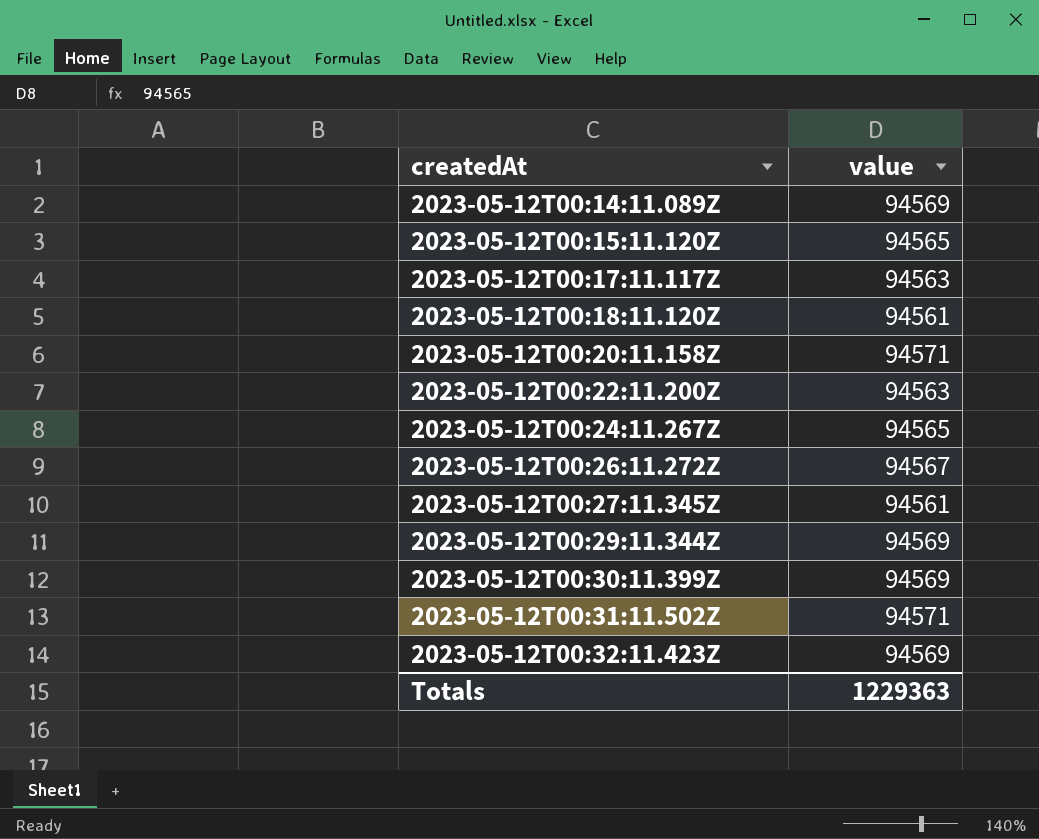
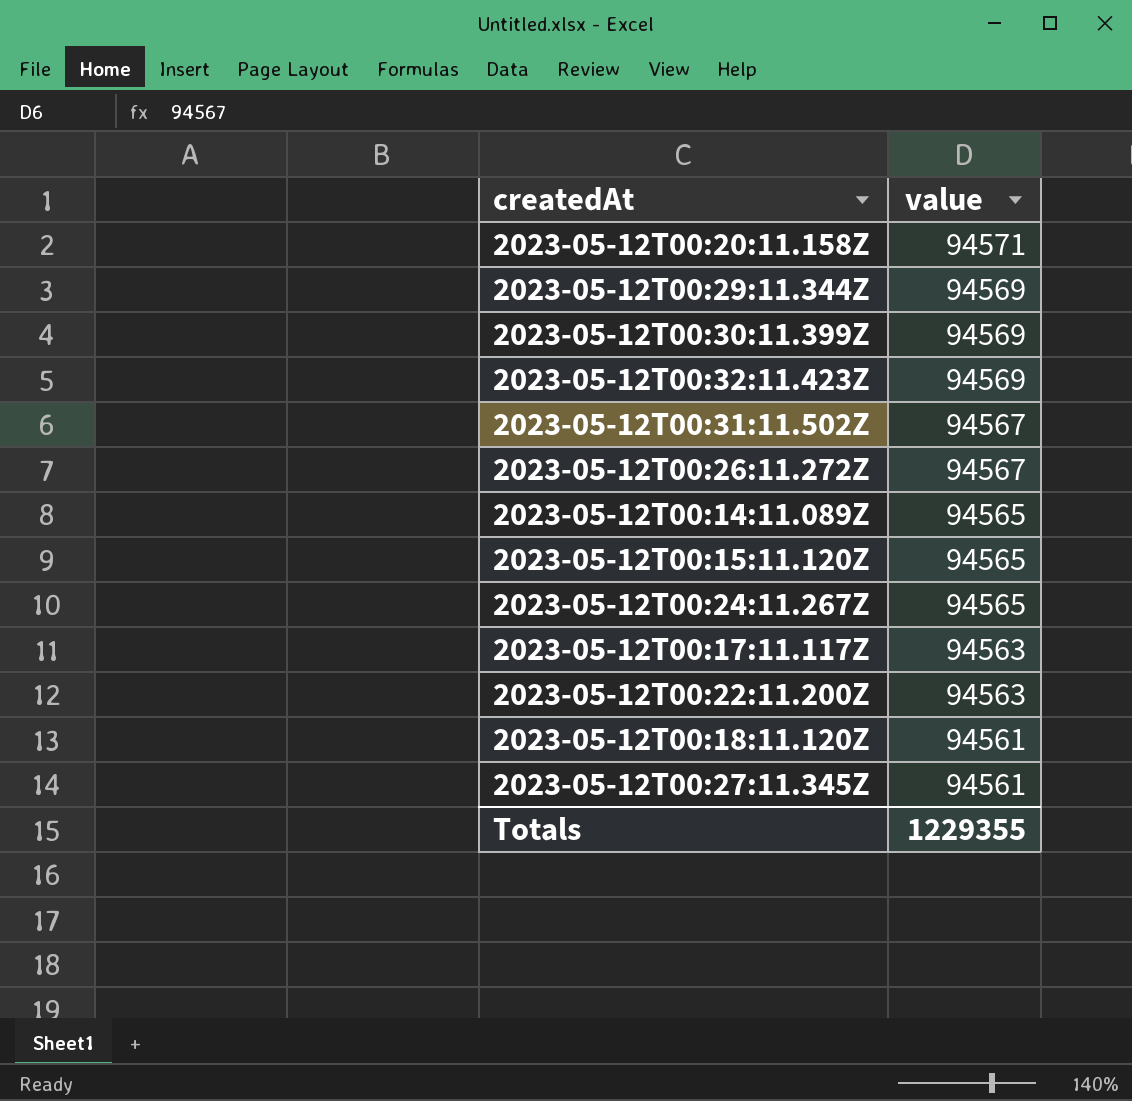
row order: createdAt ascending -> value descending
2023-05-12T00:31:11.502Z | value: 94571 -> 94567
2023-05-12T00:14:11.089Z | value: 94569 -> 94565
Totals | value: 1229363 -> 1229355

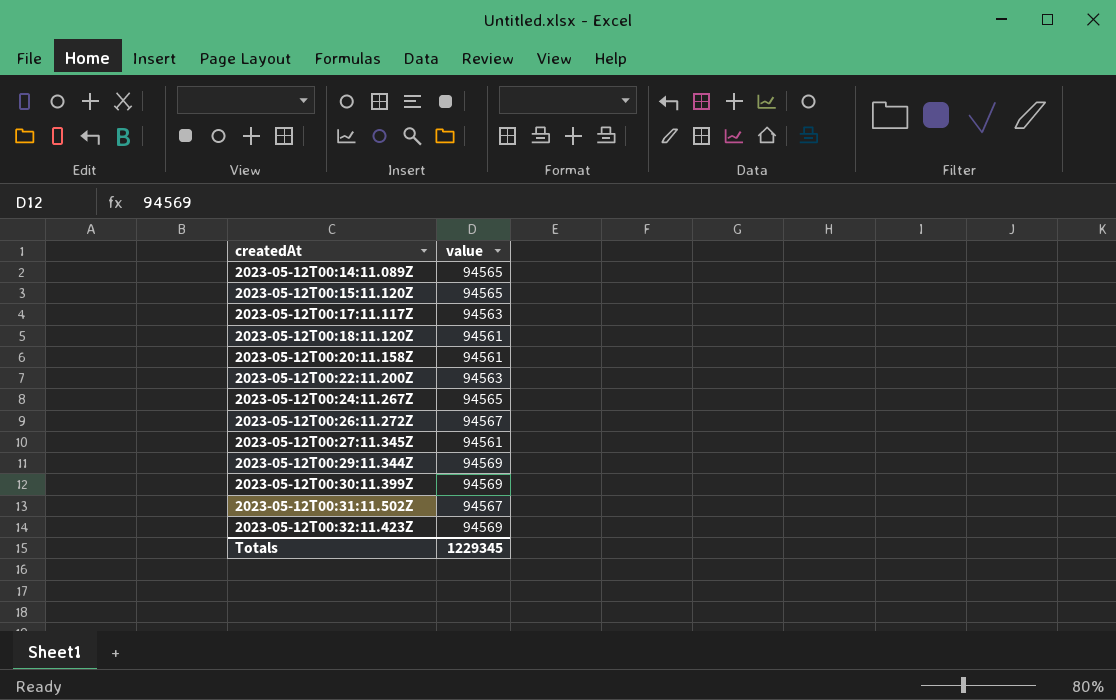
row order: value descending -> createdAt ascending
2023-05-12T00:20:11.158Z | value: 94571 -> 94561
Totals | value: 1229355 -> 1229345

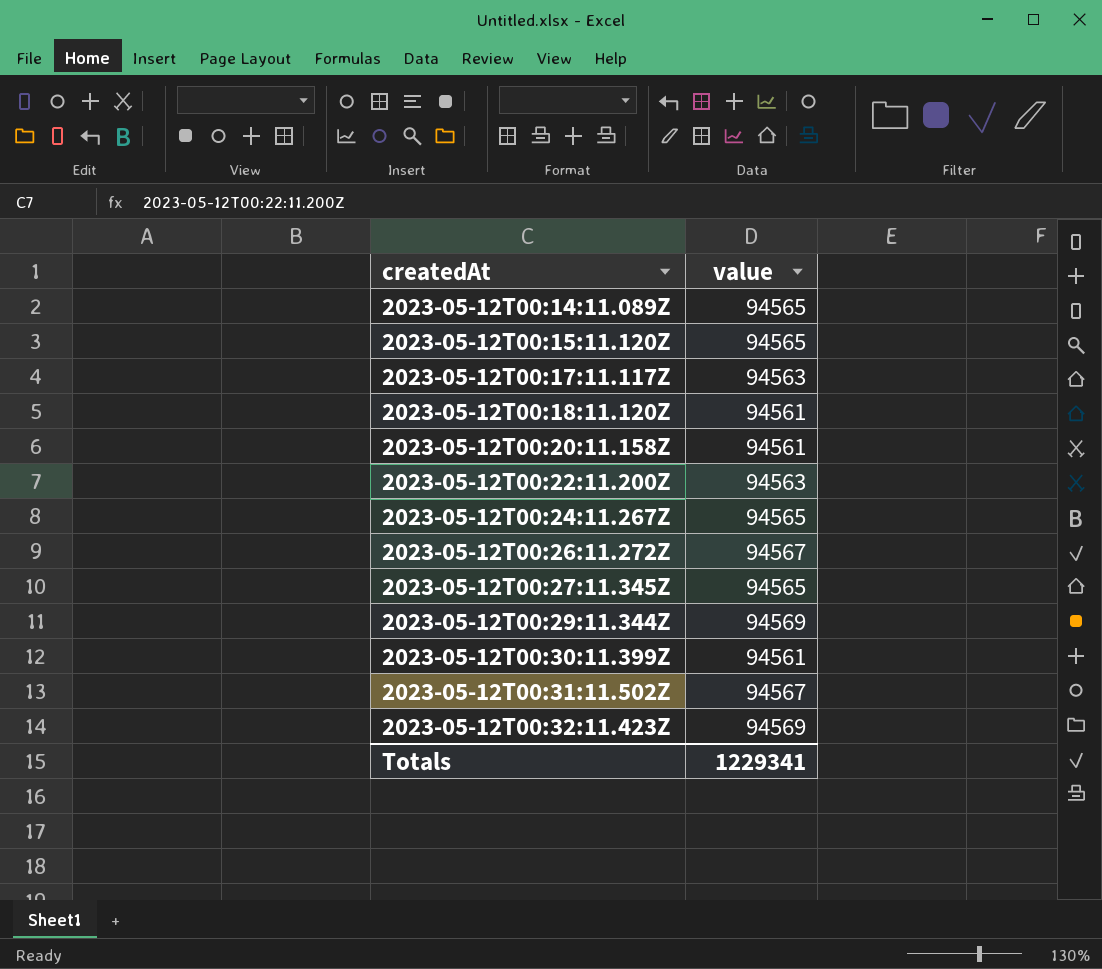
2023-05-12T00:27:11.345Z | value: 94561 -> 94565
2023-05-12T00:30:11.399Z | value: 94569 -> 94561
Totals | value: 1229345 -> 1229341

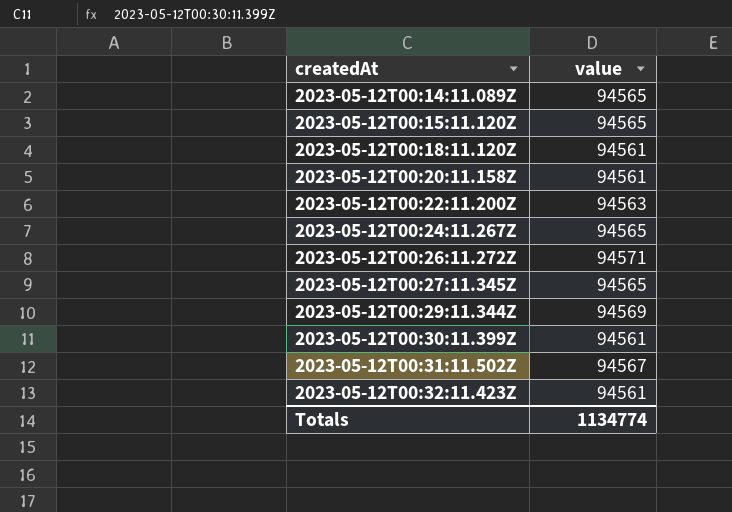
row 2023-05-12T00:17:11.117Z: 94563 -> none
2023-05-12T00:26:11.272Z | value: 94567 -> 94571
2023-05-12T00:32:11.423Z | value: 94569 -> 94561
Totals | value: 1229341 -> 1134774

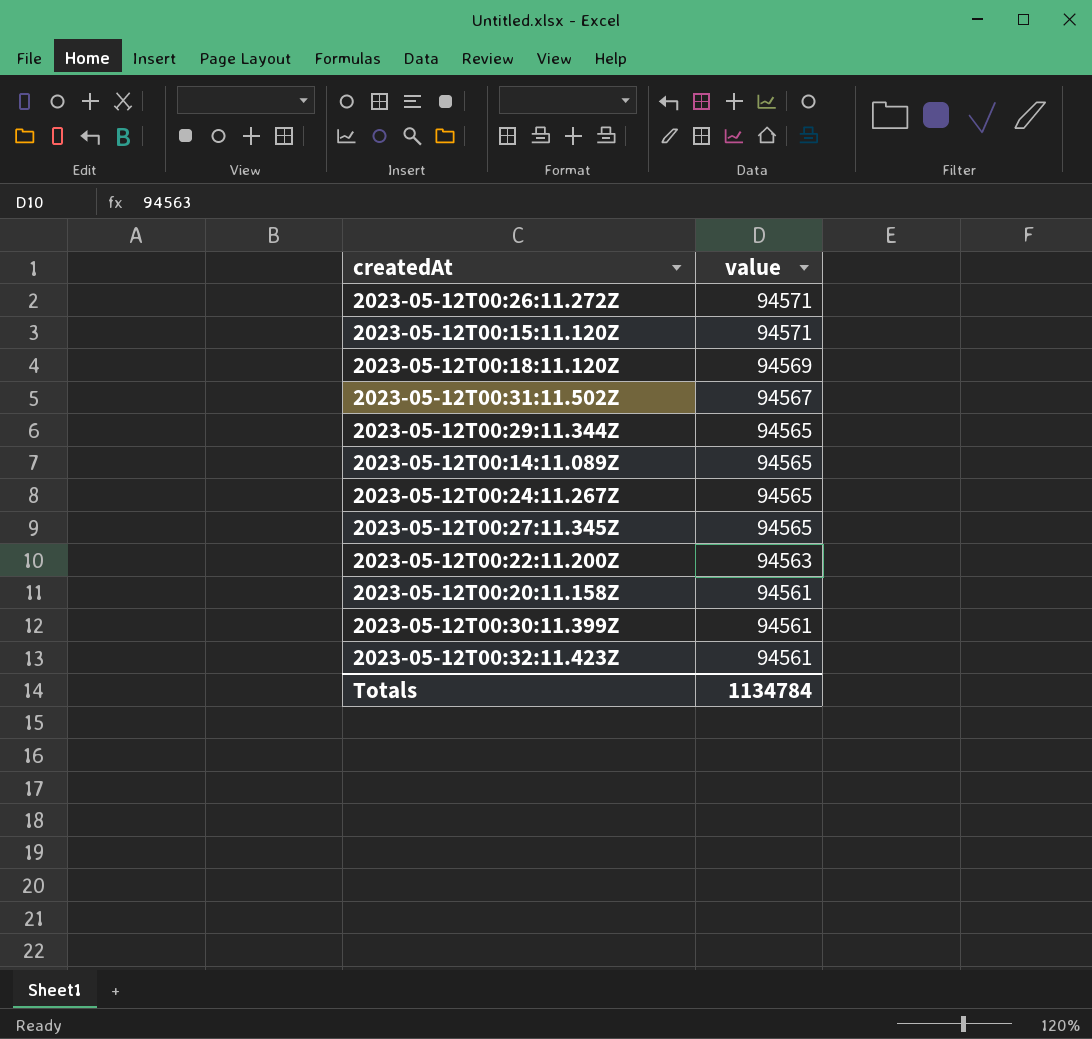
row order: createdAt ascending -> value descending
2023-05-12T00:15:11.120Z | value: 94565 -> 94571
2023-05-12T00:18:11.120Z | value: 94561 -> 94569
2023-05-12T00:29:11.344Z | value: 94569 -> 94565
Totals | value: 1134774 -> 1134784

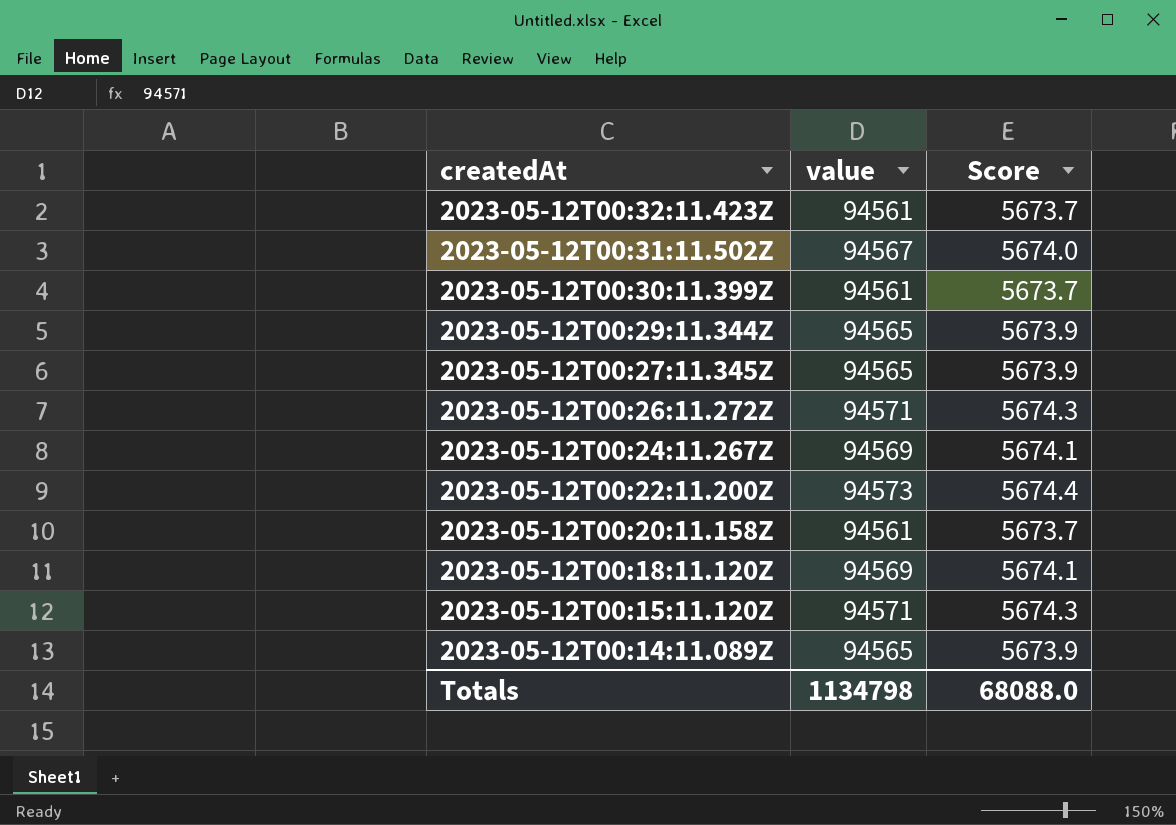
row order: value descending -> createdAt descending
column Score | formula: none -> [value] * 0.06
2023-05-12T00:24:11.267Z | value: 94565 -> 94569
2023-05-12T00:22:11.200Z | value: 94563 -> 94573
Totals | value: 1134784 -> 1134798

